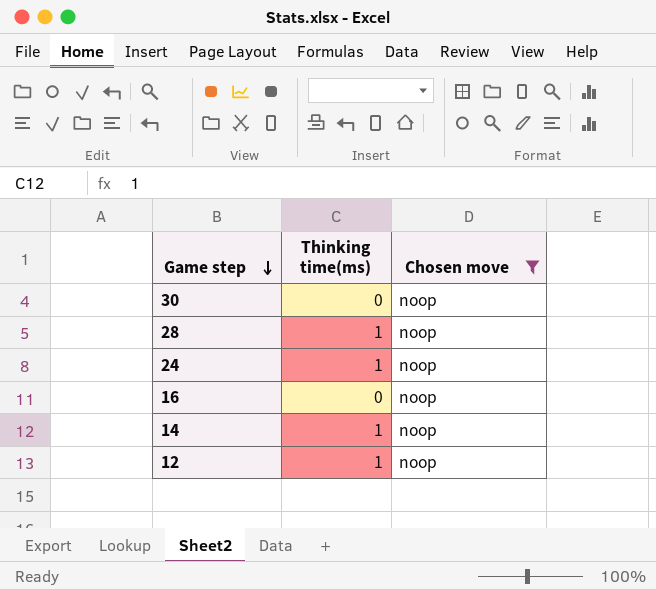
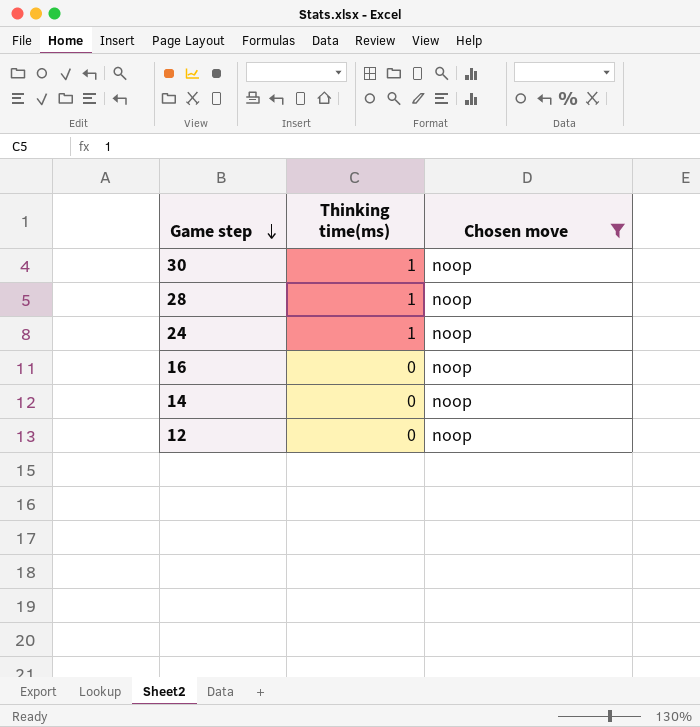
30 | Thinking time(ms): 0 -> 1
14 | Thinking time(ms): 1 -> 0
12 | Thinking time(ms): 1 -> 0

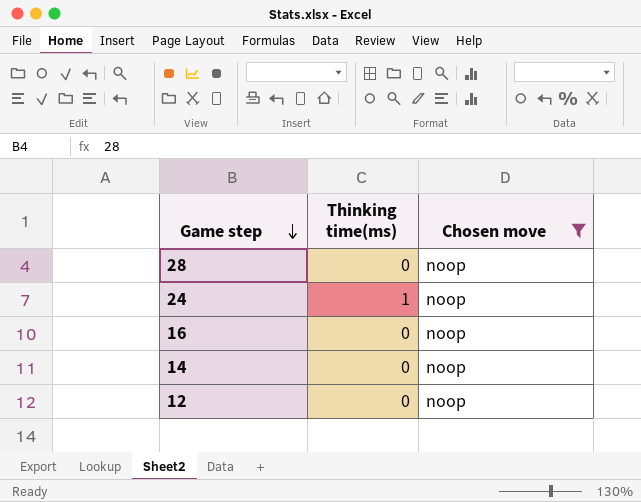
row 30: 1 | noop -> none
28 | Thinking time(ms): 1 -> 0

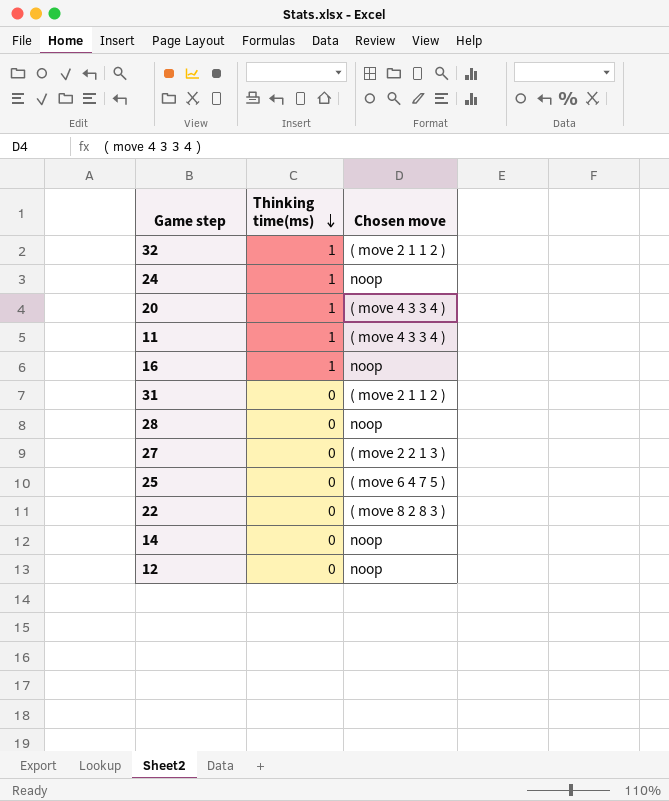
filter: Chosen move = noop -> none
row order: Game step descending -> Thinking time(ms) descending
16 | Thinking time(ms): 0 -> 1

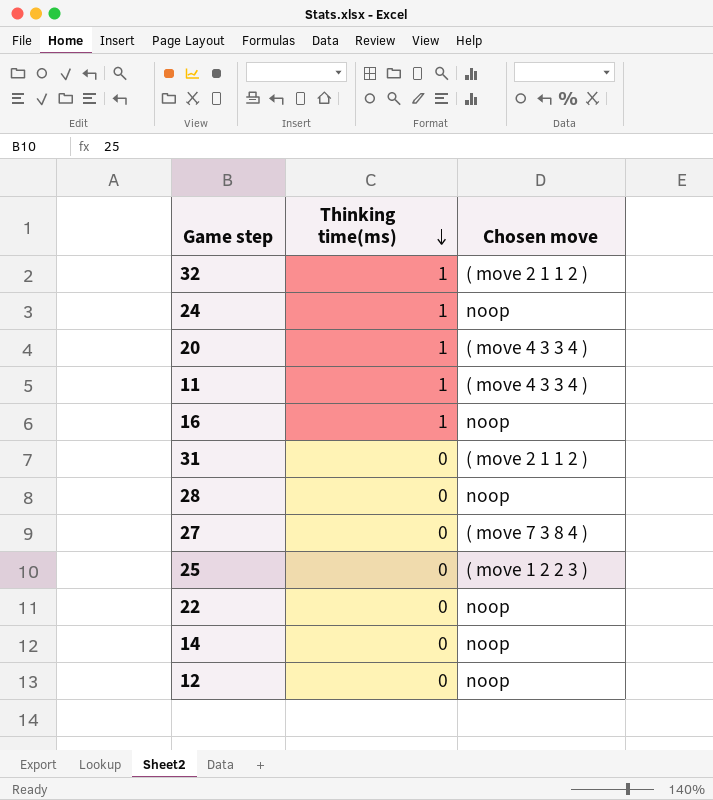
27 | Chosen move: ( move 2 2 1 3 ) -> ( move 7 3 8 4 )
25 | Chosen move: ( move 6 4 7 5 ) -> ( move 1 2 2 3 )
22 | Chosen move: ( move 8 2 8 3 ) -> noop

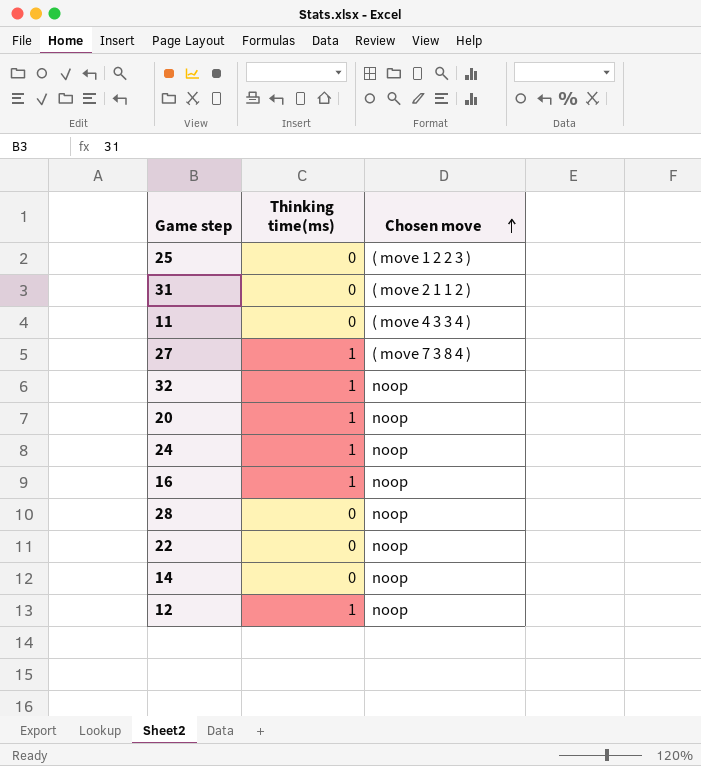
row order: Thinking time(ms) descending -> Chosen move ascending
11 | Thinking time(ms): 1 -> 0
27 | Thinking time(ms): 0 -> 1
32 | Chosen move: ( move 2 1 1 2 ) -> noop
20 | Chosen move: ( move 4 3 3 4 ) -> noop
12 | Thinking time(ms): 0 -> 1

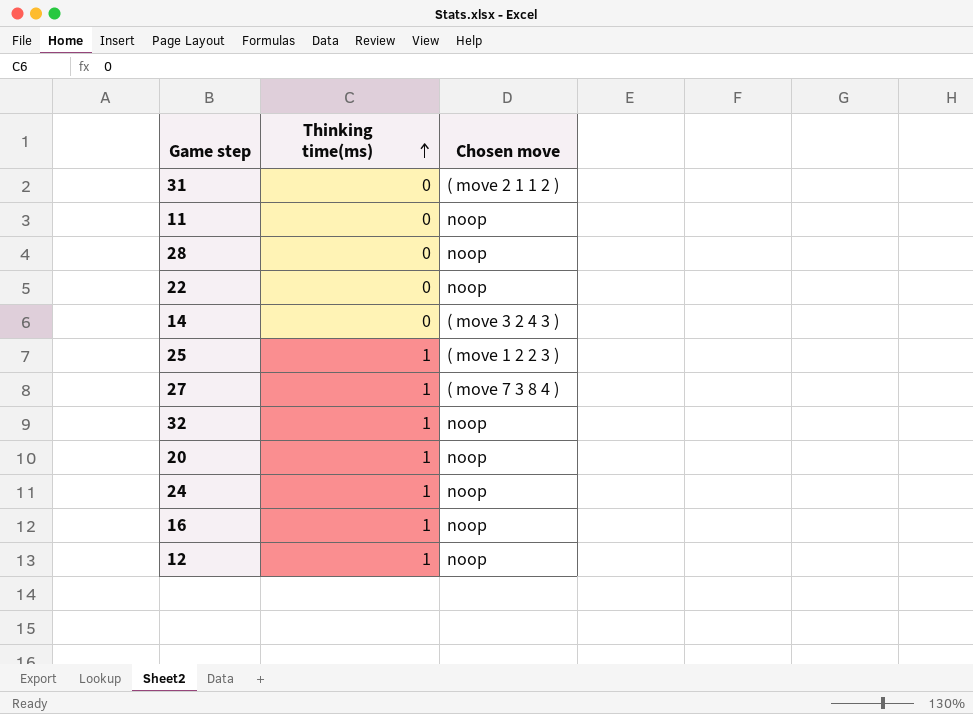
row order: Chosen move ascending -> Thinking time(ms) ascending
11 | Chosen move: ( move 4 3 3 4 ) -> noop
14 | Chosen move: noop -> ( move 3 2 4 3 )
25 | Thinking time(ms): 0 -> 1

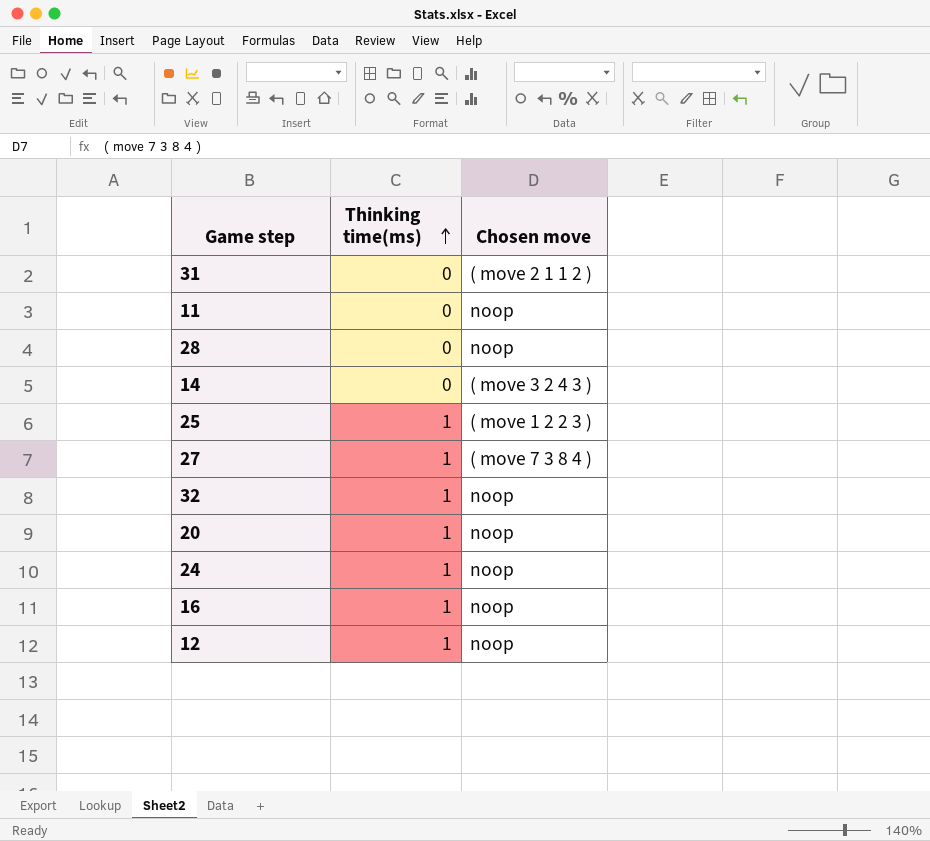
row 22: 0 | noop -> none

